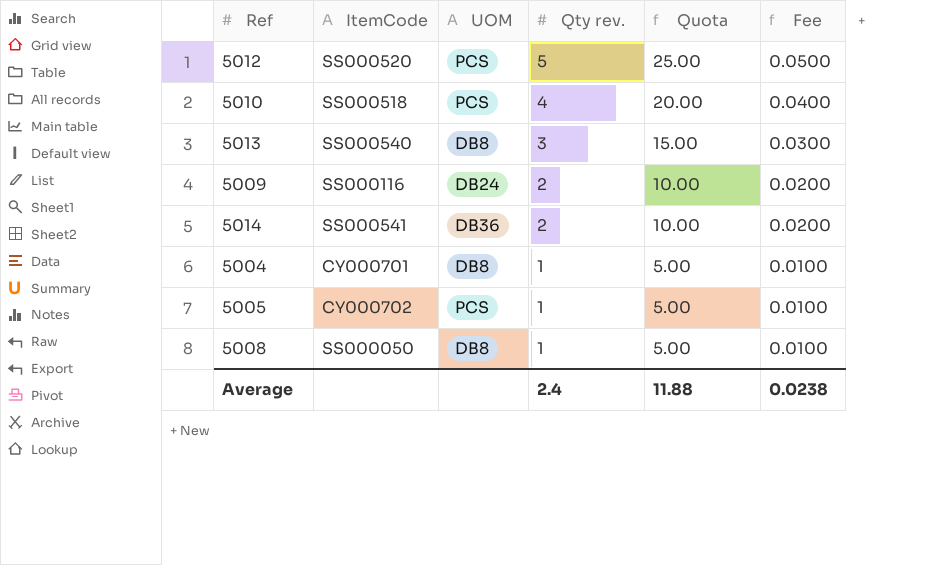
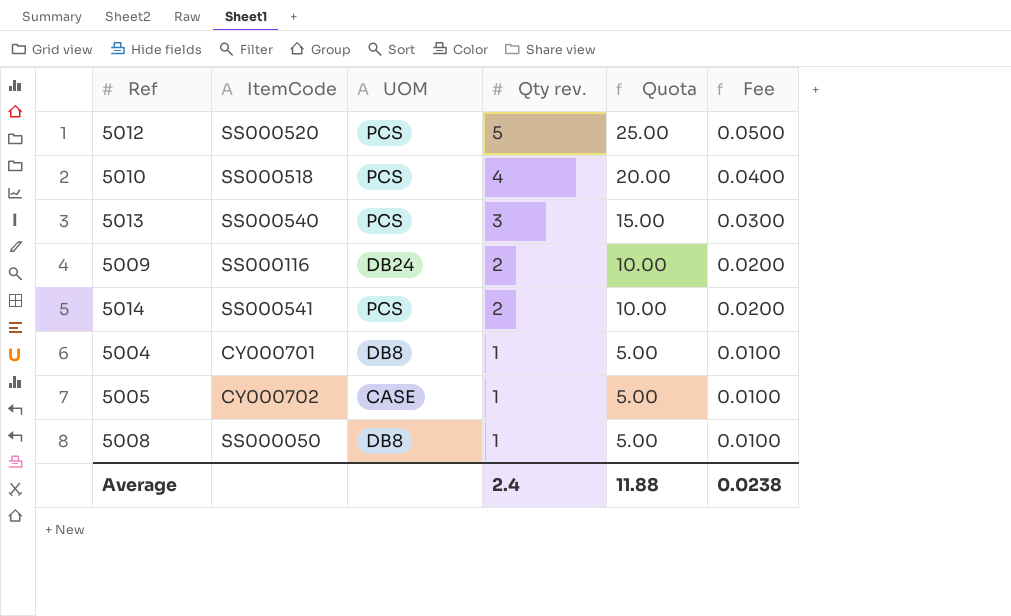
5013 | UOM: DB8 -> PCS
5014 | UOM: DB36 -> PCS
5005 | UOM: PCS -> CASE

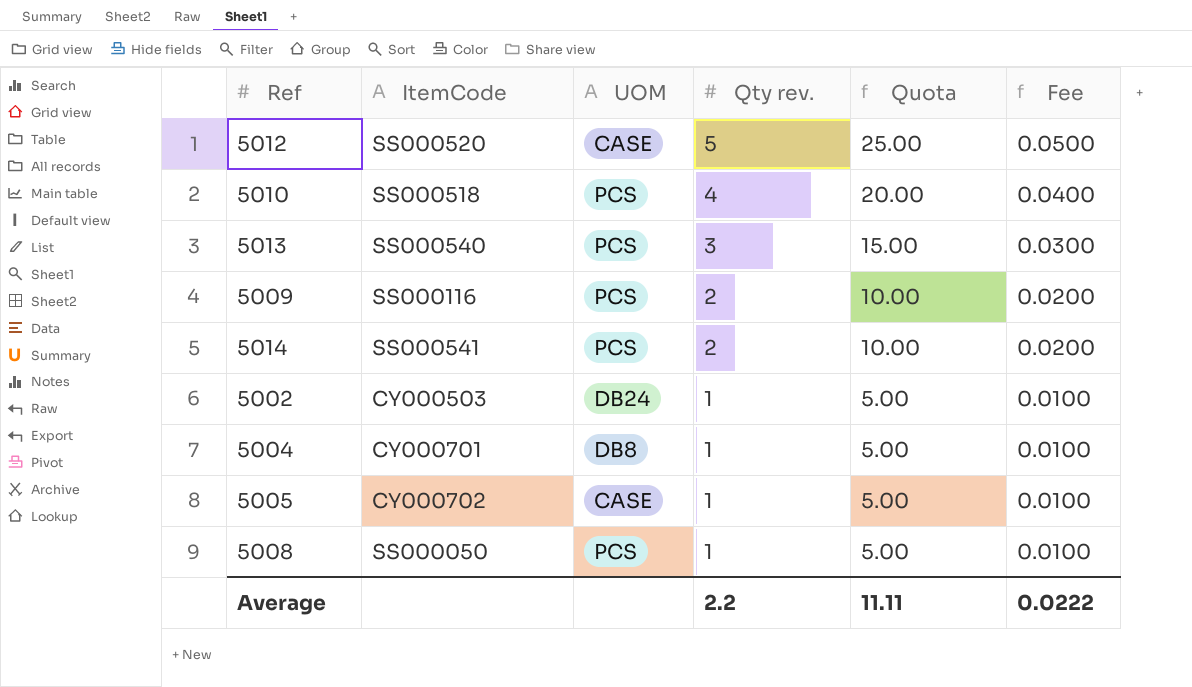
5012 | UOM: PCS -> CASE
5009 | UOM: DB24 -> PCS
row 5002: none -> CY000503 | DB24 | 1 | 5.00 | 0.0100
5008 | UOM: DB8 -> PCS
Average | Qty rev.: 2.4 -> 2.2
Average | Quota: 11.88 -> 11.11
Average | Fee: 0.0238 -> 0.0222

